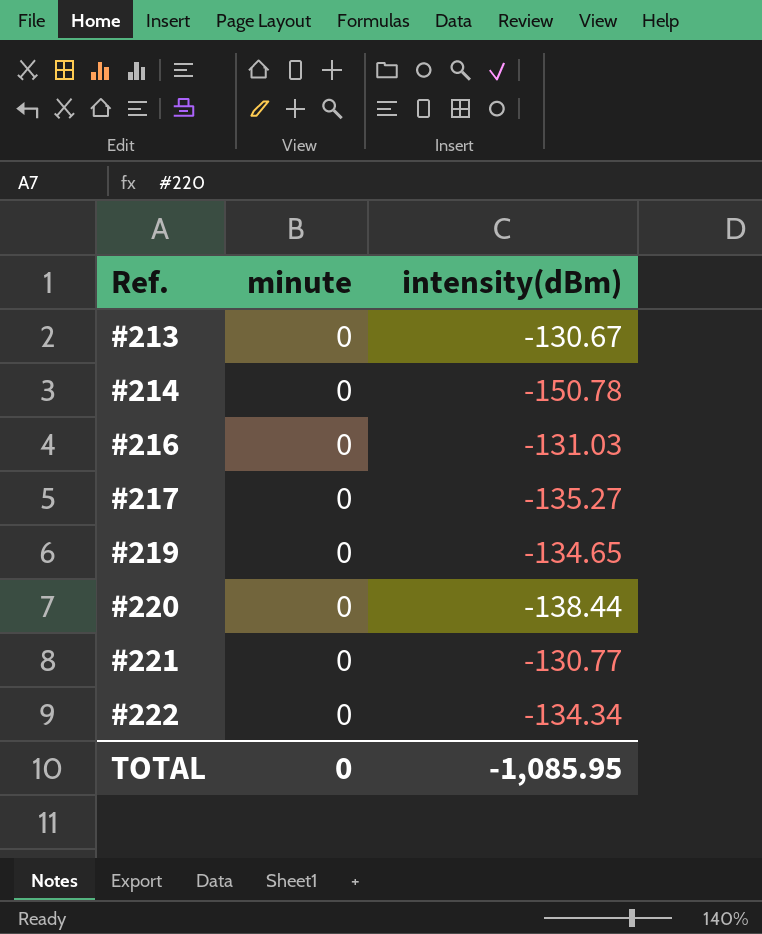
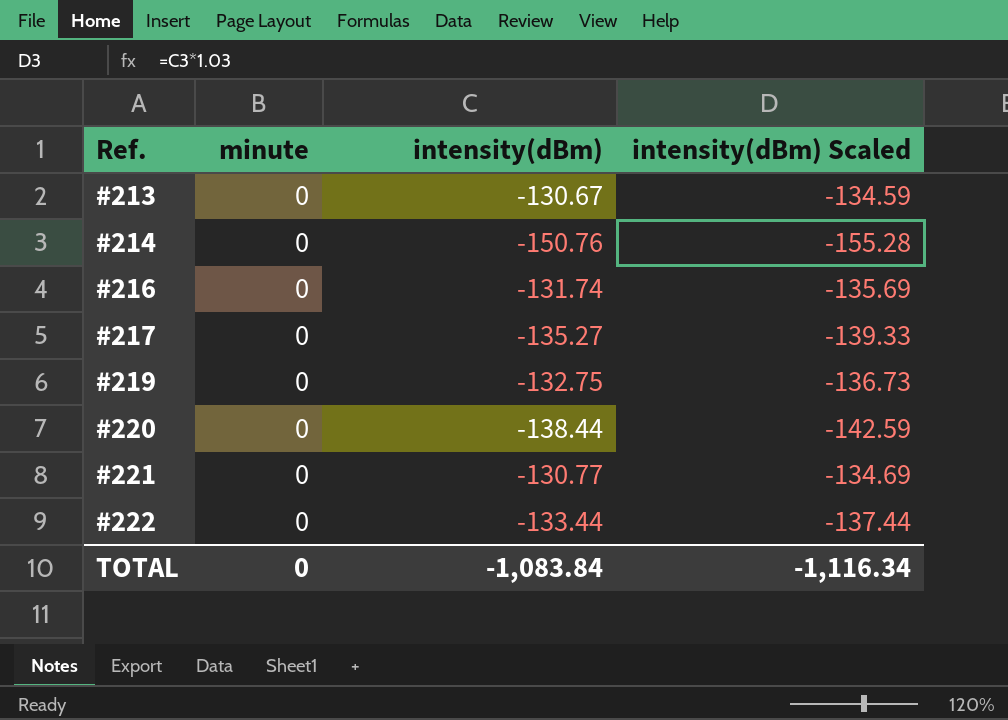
column intensity(dBm) Scaled | formula: none -> [intensity(dBm)] * 1.03
#214 | intensity(dBm): -150.78 -> -150.76
#216 | intensity(dBm): -131.03 -> -131.74
#219 | intensity(dBm): -134.65 -> -132.75
#222 | intensity(dBm): -134.34 -> -133.44
TOTAL | intensity(dBm): -1,085.95 -> -1,083.84

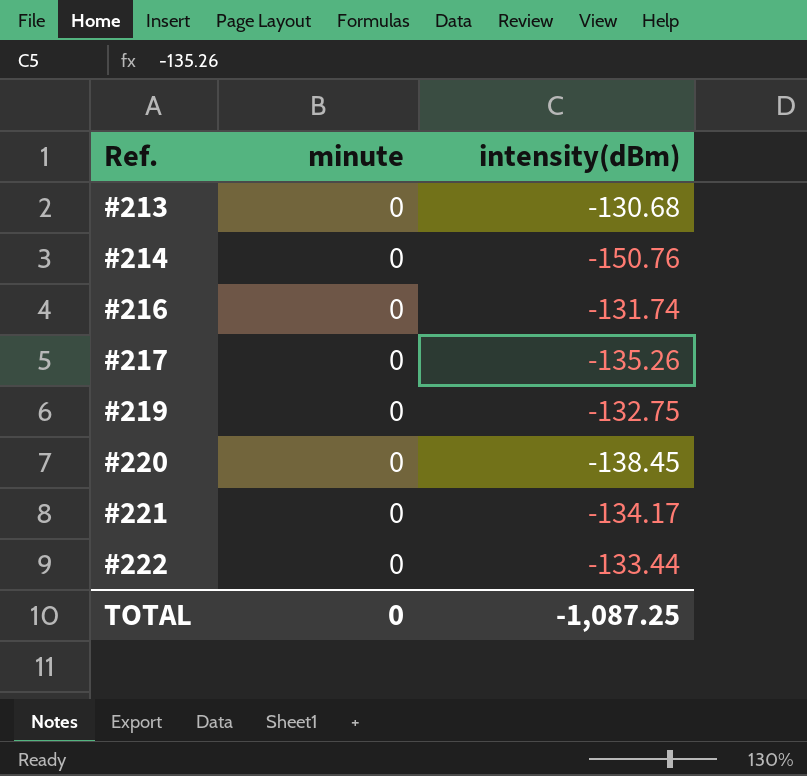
column intensity(dBm) Scaled | formula: [intensity(dBm)] * 1.03 -> none
#213 | intensity(dBm): -130.67 -> -130.68
#217 | intensity(dBm): -135.27 -> -135.26
#220 | intensity(dBm): -138.44 -> -138.45
#221 | intensity(dBm): -130.77 -> -134.17
TOTAL | intensity(dBm): -1,083.84 -> -1,087.25

